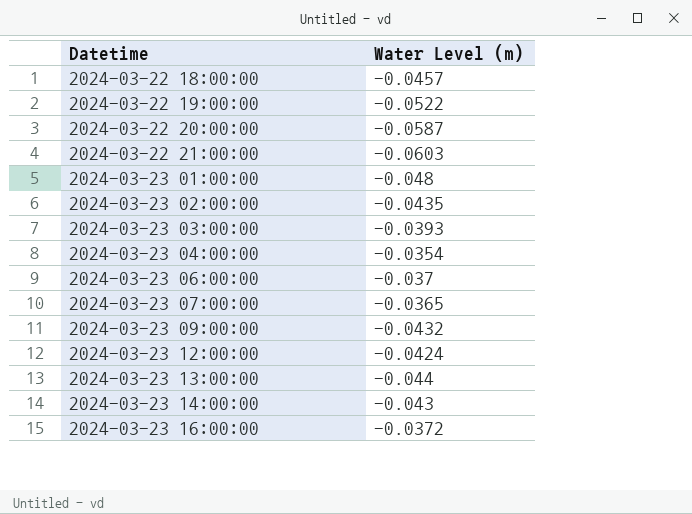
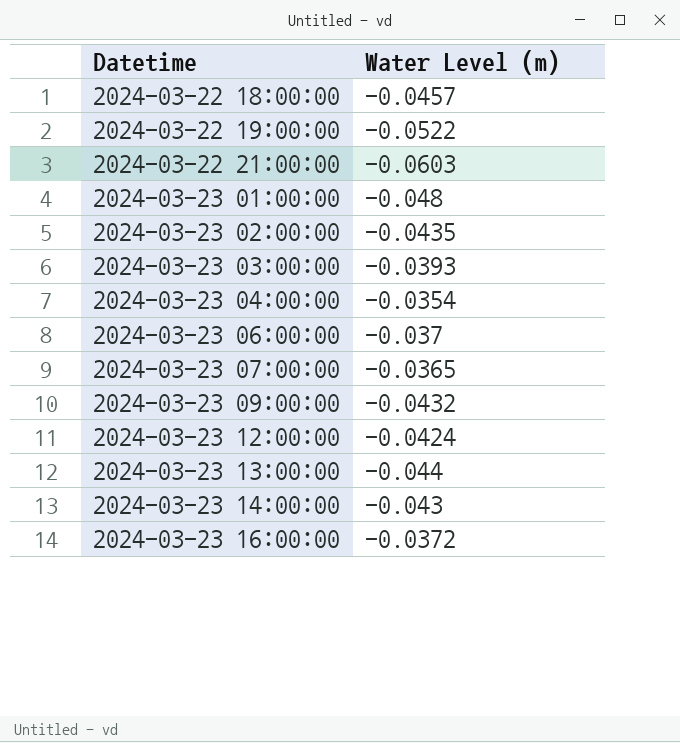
row 2024-03-22 20:00:00: -0.0587 -> none

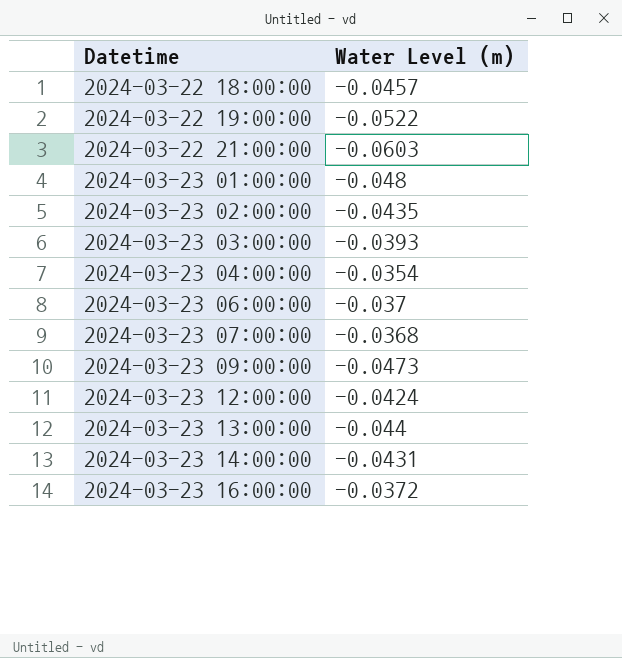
2024-03-23 07:00:00 | Water Level (m): -0.0365 -> -0.0368
2024-03-23 09:00:00 | Water Level (m): -0.0432 -> -0.0473
2024-03-23 14:00:00 | Water Level (m): -0.043 -> -0.0431

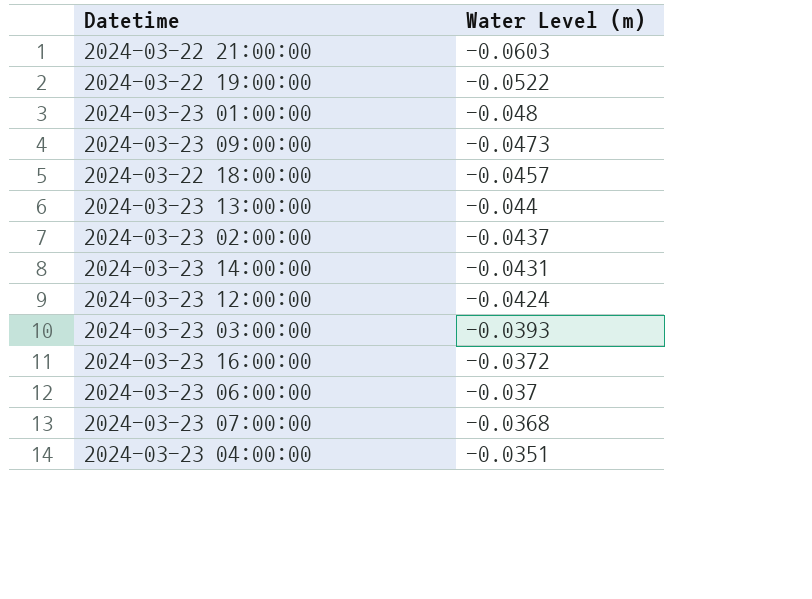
row order: Datetime ascending -> Water Level (m) ascending
2024-03-23 02:00:00 | Water Level (m): -0.0435 -> -0.0437
2024-03-23 04:00:00 | Water Level (m): -0.0354 -> -0.0351

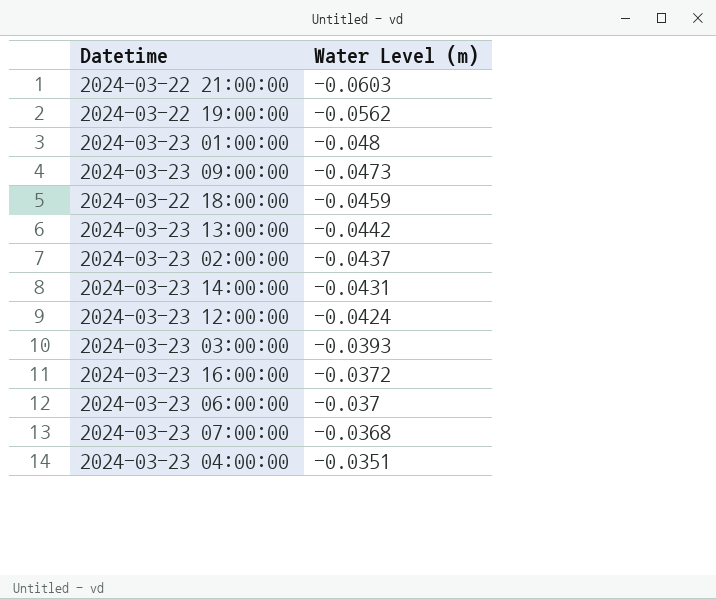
2024-03-22 19:00:00 | Water Level (m): -0.0522 -> -0.0562
2024-03-22 18:00:00 | Water Level (m): -0.0457 -> -0.0459
2024-03-23 13:00:00 | Water Level (m): -0.044 -> -0.0442

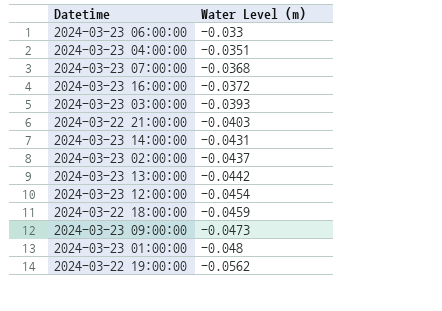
row order: Water Level (m) ascending -> Water Level (m) descending
2024-03-23 06:00:00 | Water Level (m): -0.037 -> -0.033
2024-03-22 21:00:00 | Water Level (m): -0.0603 -> -0.0403
2024-03-23 12:00:00 | Water Level (m): -0.0424 -> -0.0454

